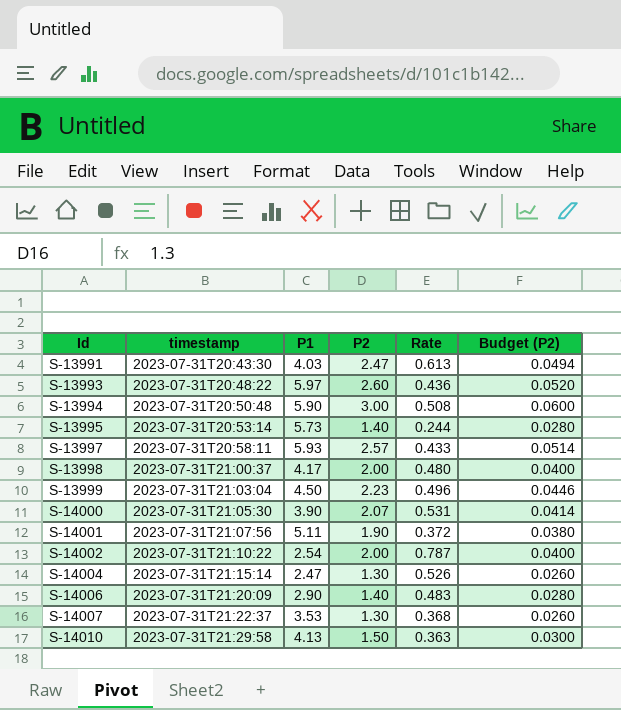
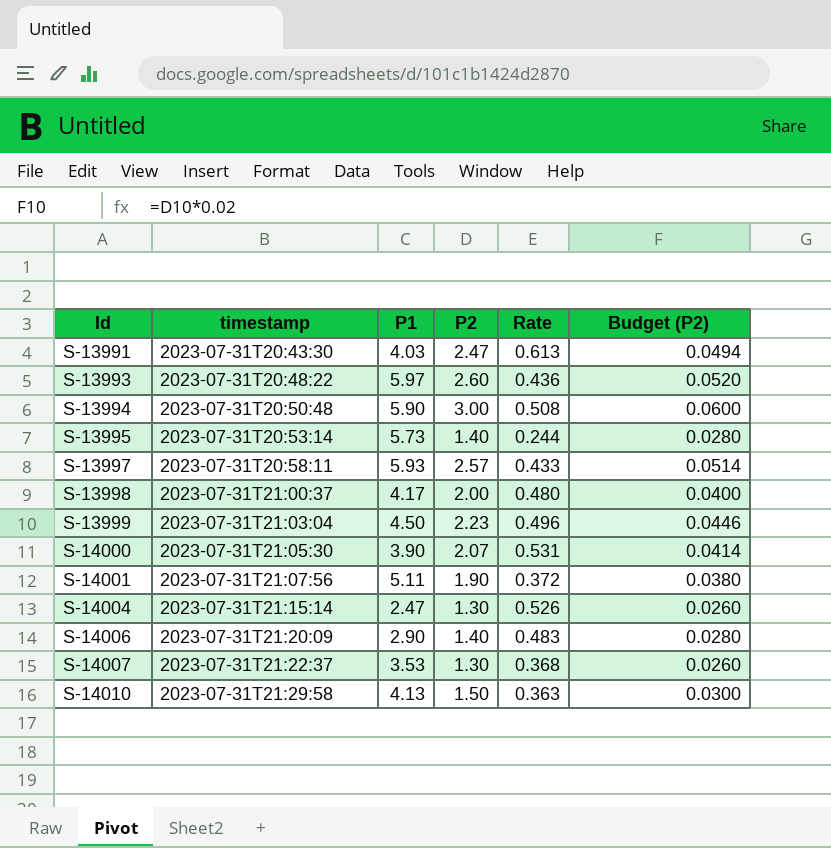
row S-14002: 2023-07-31T21:10:22 | 2.54 | 2.00 | 0.787 | 0.0400 -> none

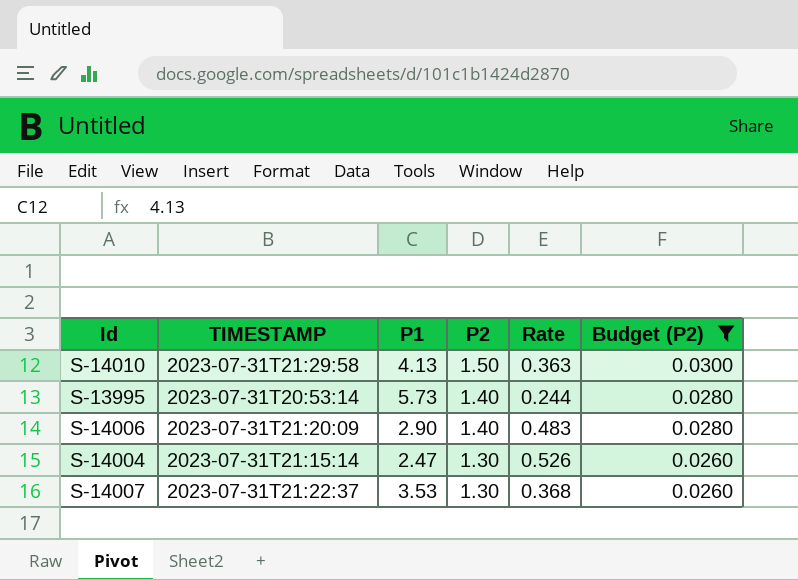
filter: none -> Budget (P2) <= 0.0300
row order: Id ascending -> P2 descending
column name: timestamp -> TIMESTAMP

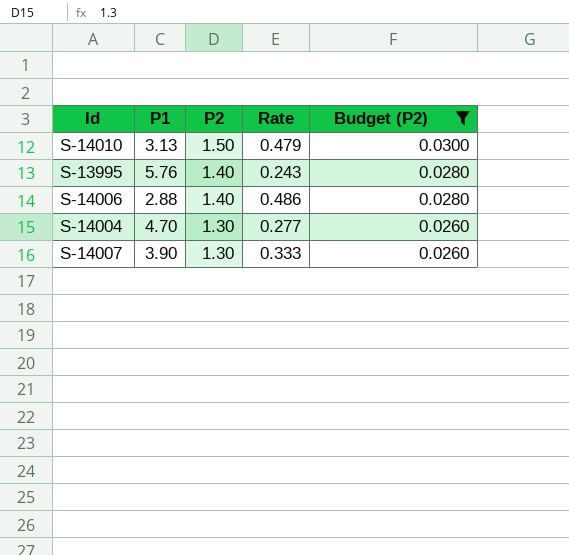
column TIMESTAMP | position: 2 -> none
S-14010 | P1: 4.13 -> 3.13
S-14010 | Rate: 0.363 -> 0.479
S-13995 | P1: 5.73 -> 5.76
S-13995 | Rate: 0.244 -> 0.243
S-14006 | P1: 2.90 -> 2.88
S-14006 | Rate: 0.483 -> 0.486
S-14004 | P1: 2.47 -> 4.70
S-14004 | Rate: 0.526 -> 0.277
S-14007 | P1: 3.53 -> 3.90
S-14007 | Rate: 0.368 -> 0.333

